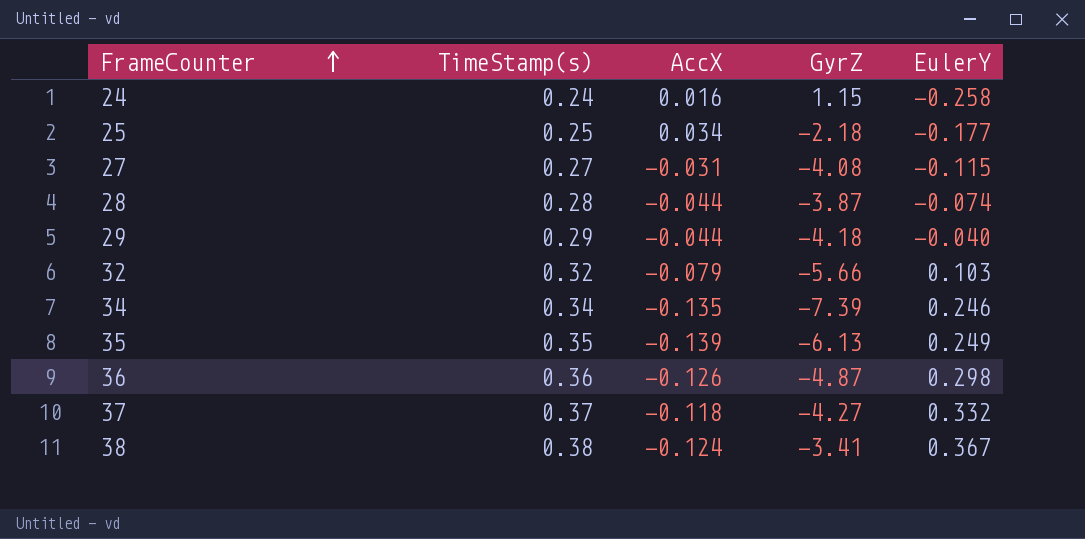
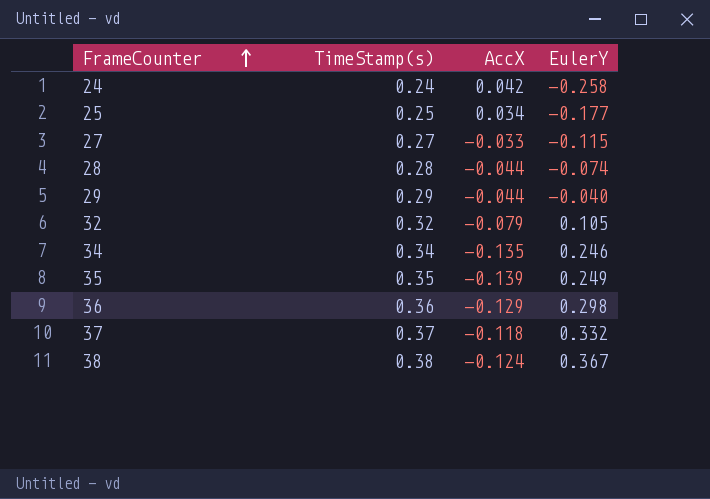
column GyrZ | position: 4 -> none
24 | AccX: 0.016 -> 0.042
27 | AccX: -0.031 -> -0.033
32 | EulerY: 0.103 -> 0.105
36 | AccX: -0.126 -> -0.129

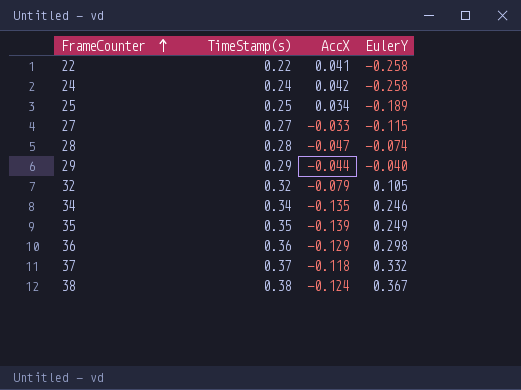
row 22: none -> 0.22 | 0.041 | -0.258
25 | EulerY: -0.177 -> -0.189
28 | AccX: -0.044 -> -0.047

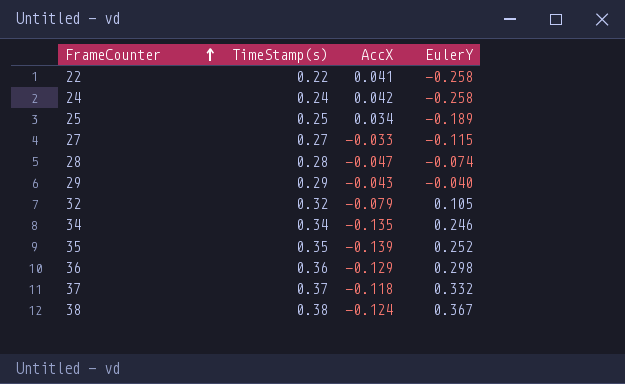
29 | AccX: -0.044 -> -0.043
35 | EulerY: 0.249 -> 0.252

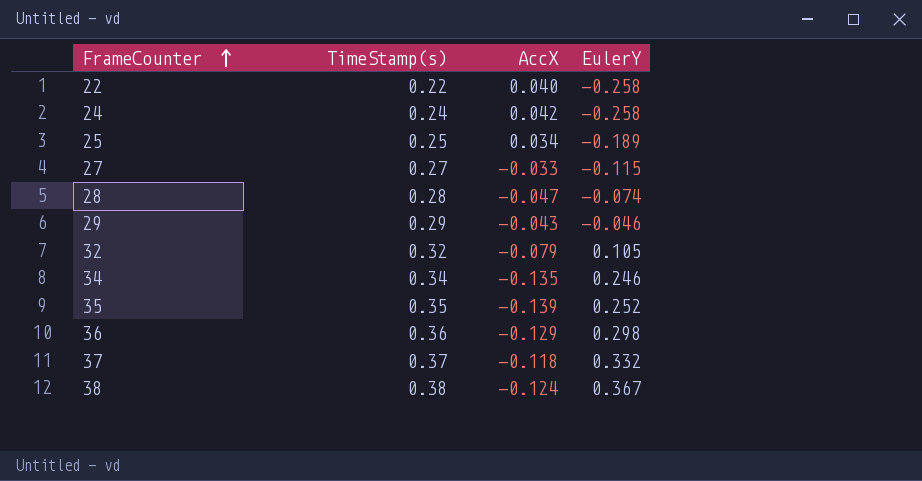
22 | AccX: 0.041 -> 0.040
29 | EulerY: -0.040 -> -0.046

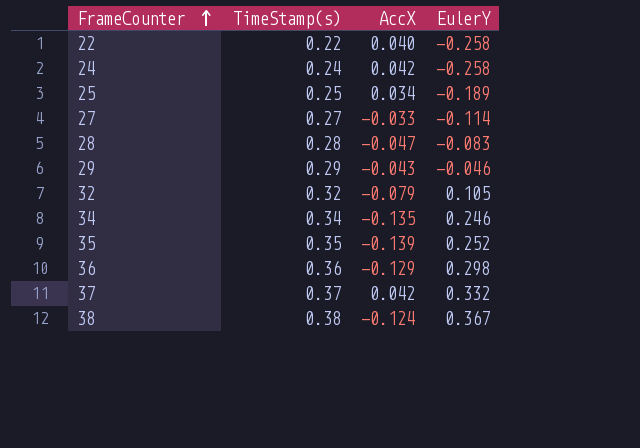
27 | EulerY: -0.115 -> -0.114
28 | EulerY: -0.074 -> -0.083
37 | AccX: -0.118 -> 0.042

